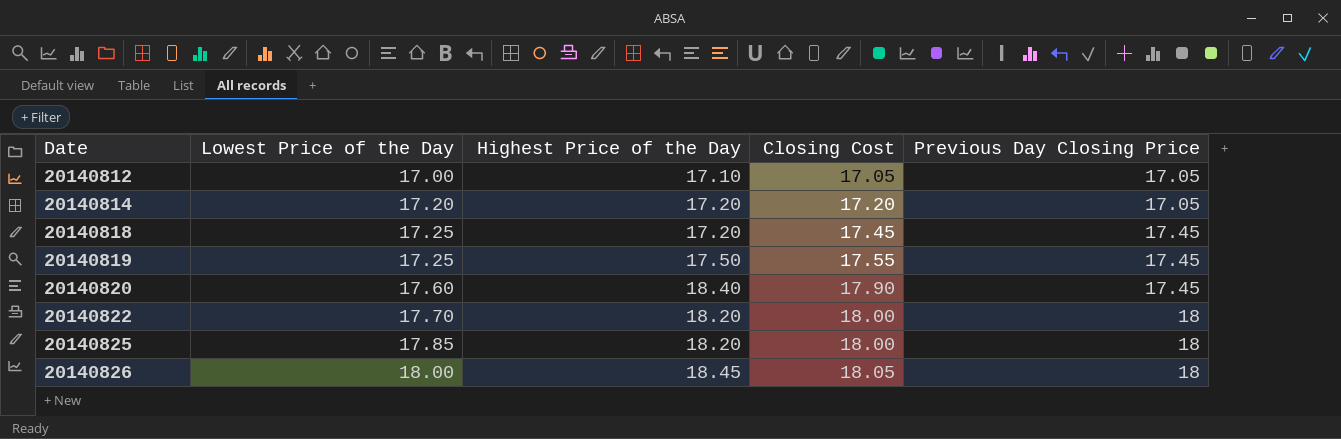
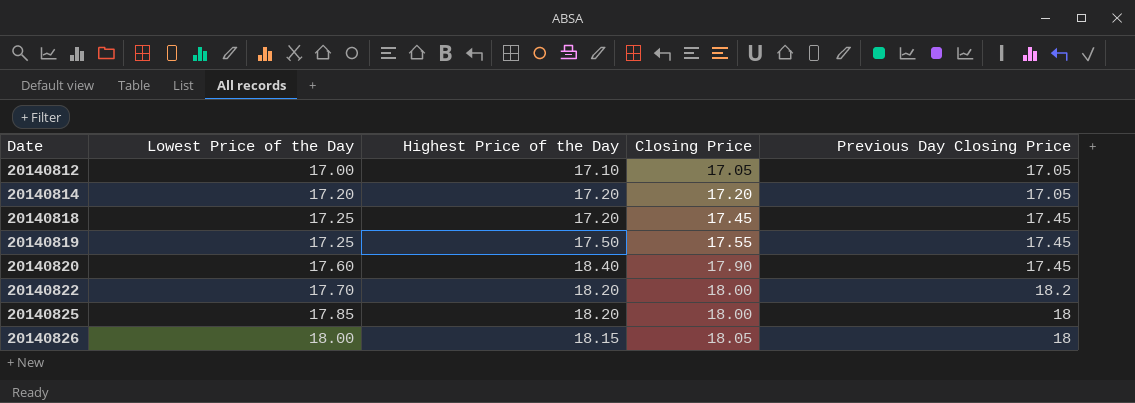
column name: Closing Cost -> Closing Price
20140822 | Previous Day Closing Price: 18 -> 18.2
20140826 | Highest Price of the Day: 18.45 -> 18.15

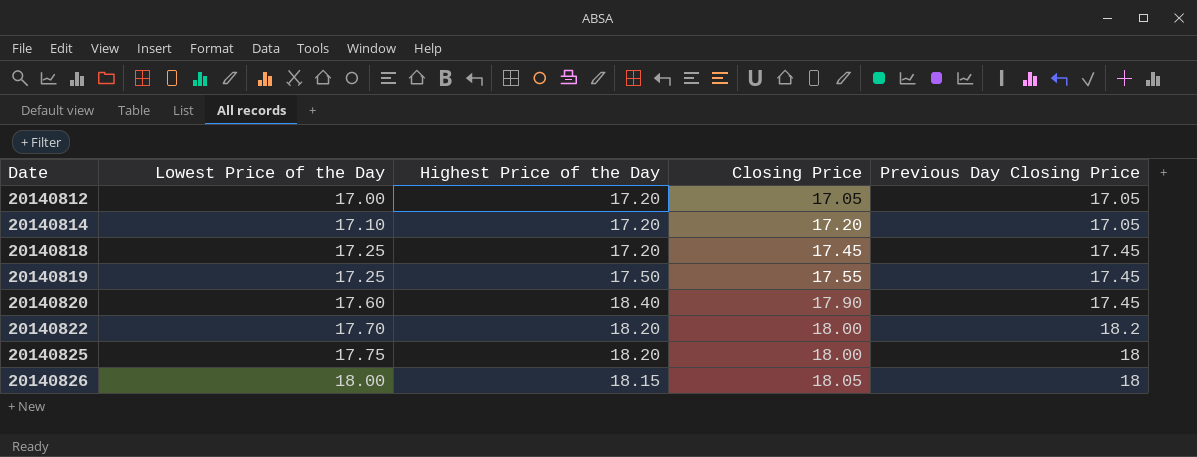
20140812 | Highest Price of the Day: 17.10 -> 17.20
20140814 | Lowest Price of the Day: 17.20 -> 17.10
20140825 | Lowest Price of the Day: 17.85 -> 17.75

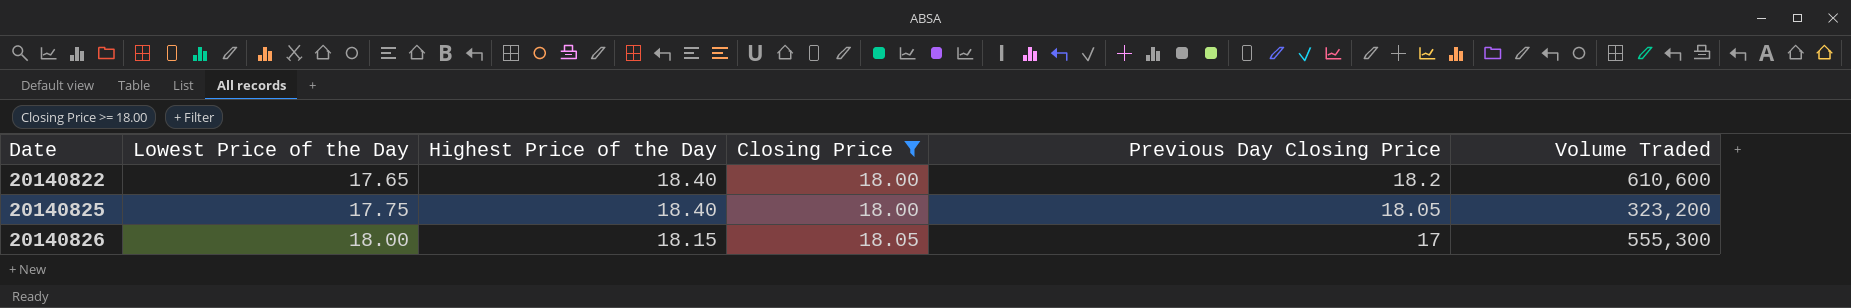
filter: none -> Closing Price >= 18.00
column Volume Traded | position: none -> 6
20140822 | Lowest Price of the Day: 17.70 -> 17.65
20140822 | Highest Price of the Day: 18.20 -> 18.40
20140825 | Highest Price of the Day: 18.20 -> 18.40
20140825 | Previous Day Closing Price: 18 -> 18.05
20140826 | Previous Day Closing Price: 18 -> 17

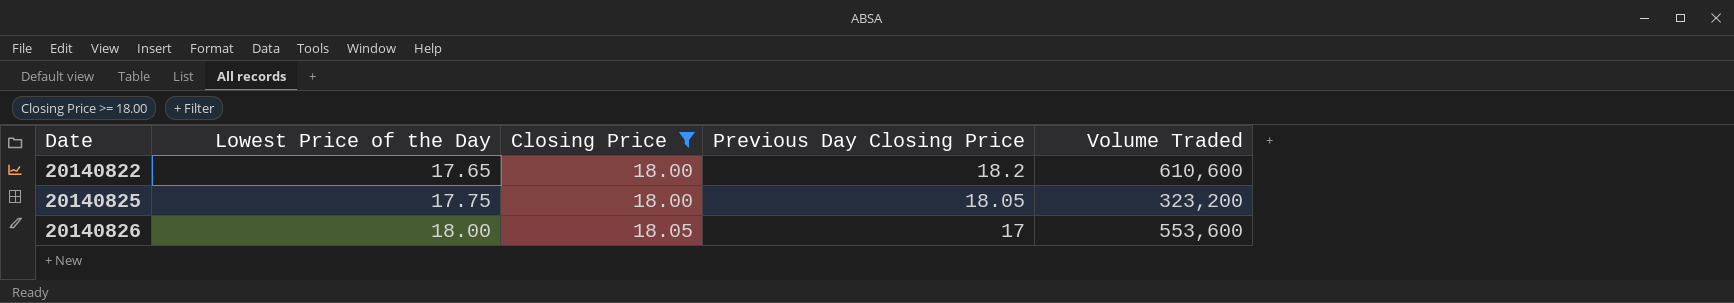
column Highest Price of the Day | position: 3 -> none
20140826 | Volume Traded: 555,300 -> 553,600

